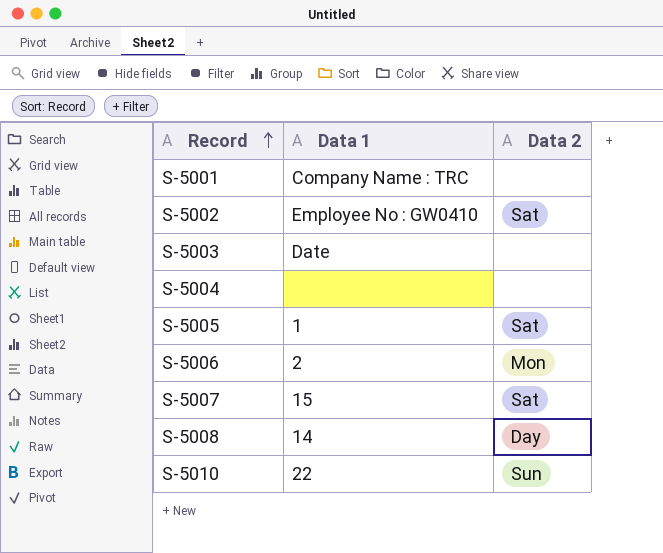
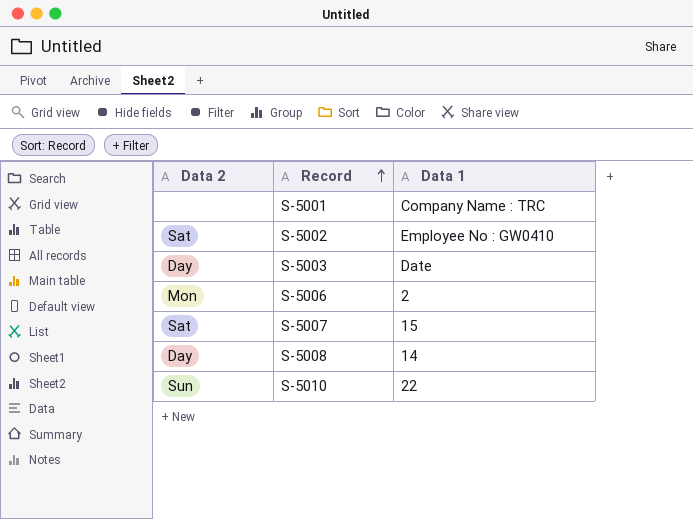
column Data 2 | position: 3 -> 1
row S-5004: none | none -> none
row S-5005: 1 | Sat -> none
S-5003 | Data 2: none -> Day

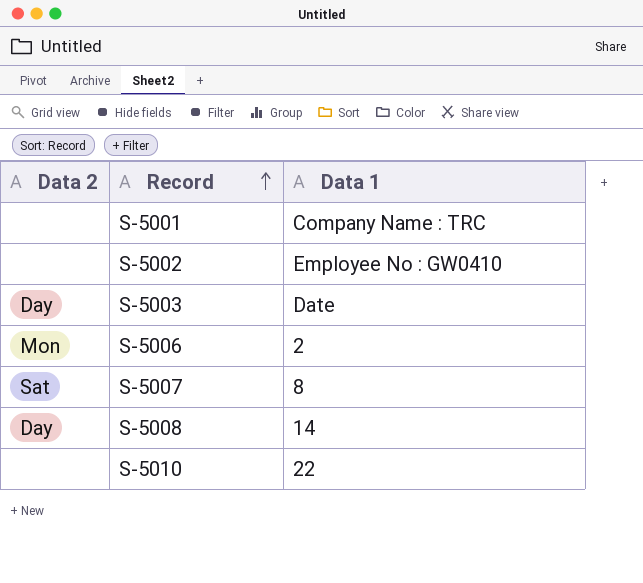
S-5002 | Data 2: Sat -> none
S-5007 | Data 1: 15 -> 8
S-5010 | Data 2: Sun -> none

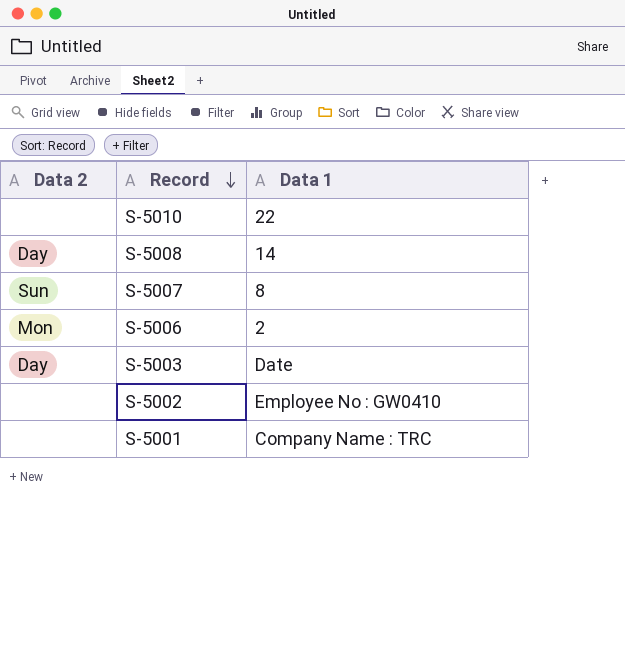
row order: Record ascending -> Record descending
S-5007 | Data 2: Sat -> Sun

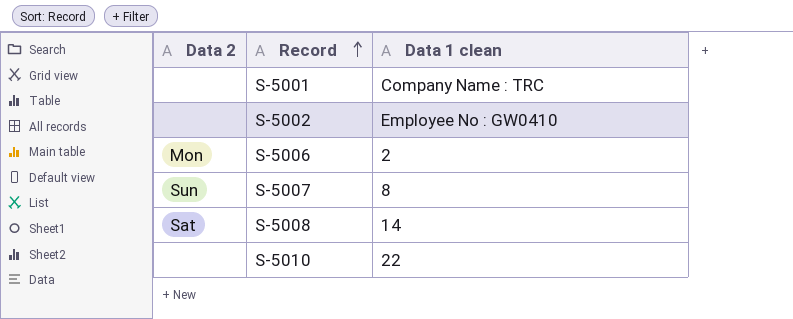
row order: Record descending -> Record ascending
column name: Data 1 -> Data 1 clean
row S-5003: Day | Date -> none
S-5008 | Data 2: Day -> Sat

